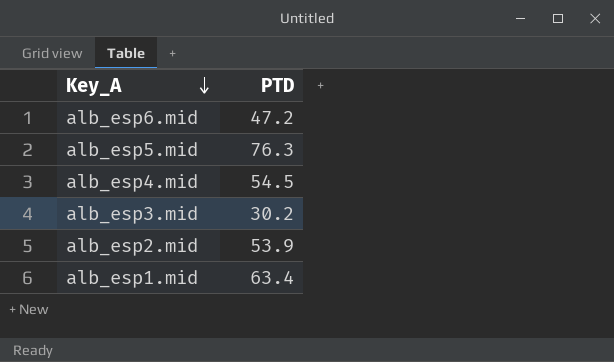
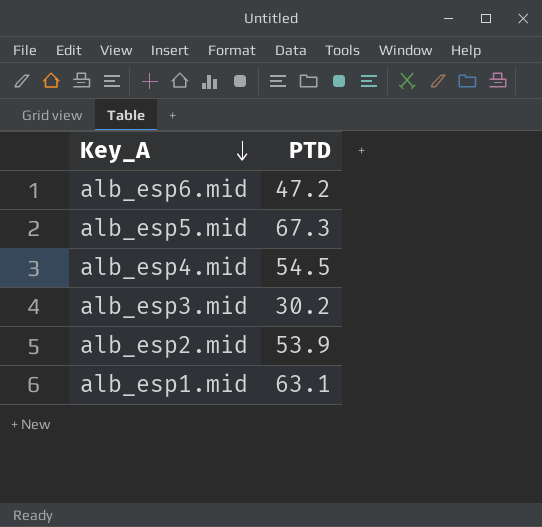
alb_esp5.mid | PTD: 76.3 -> 67.3
alb_esp1.mid | PTD: 63.4 -> 63.1

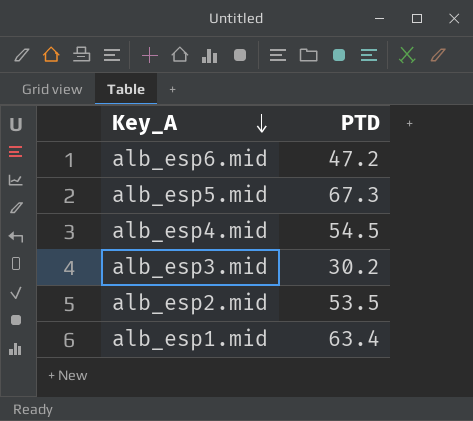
alb_esp2.mid | PTD: 53.9 -> 53.5
alb_esp1.mid | PTD: 63.1 -> 63.4

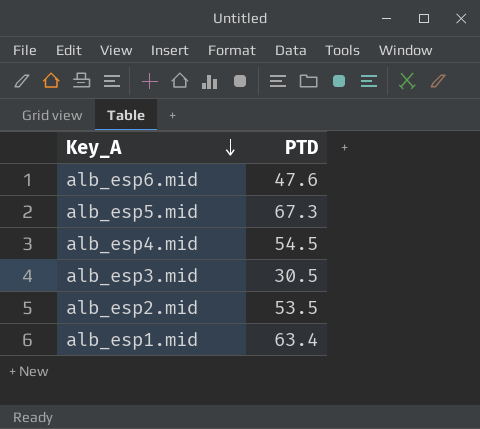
alb_esp6.mid | PTD: 47.2 -> 47.6
alb_esp3.mid | PTD: 30.2 -> 30.5

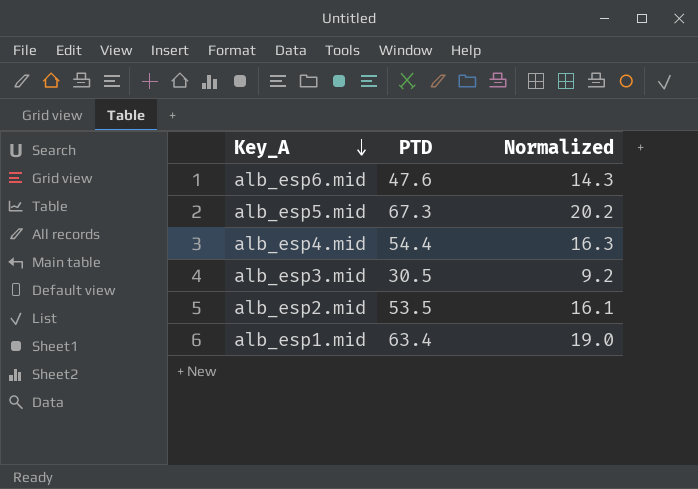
column Normalized | formula: none -> [PTD] * 0.3
alb_esp4.mid | PTD: 54.5 -> 54.4

